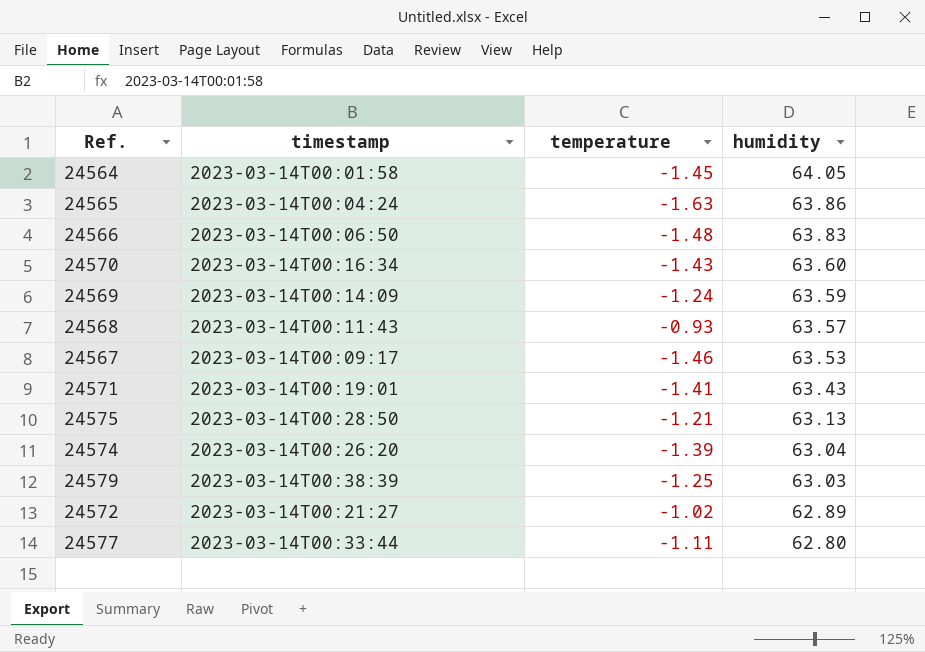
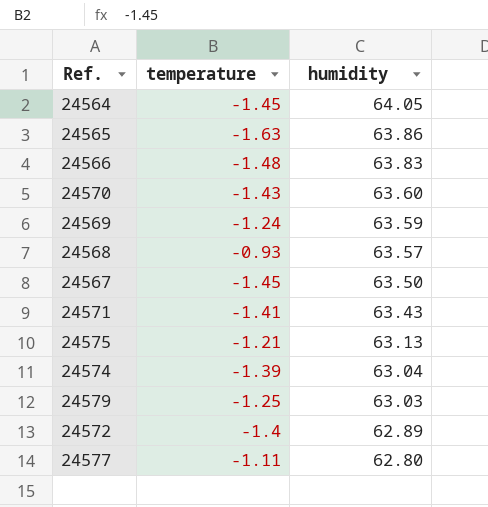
column timestamp | position: 2 -> none
24567 | temperature: -1.46 -> -1.45
24567 | humidity: 63.53 -> 63.50
24572 | temperature: -1.02 -> -1.4

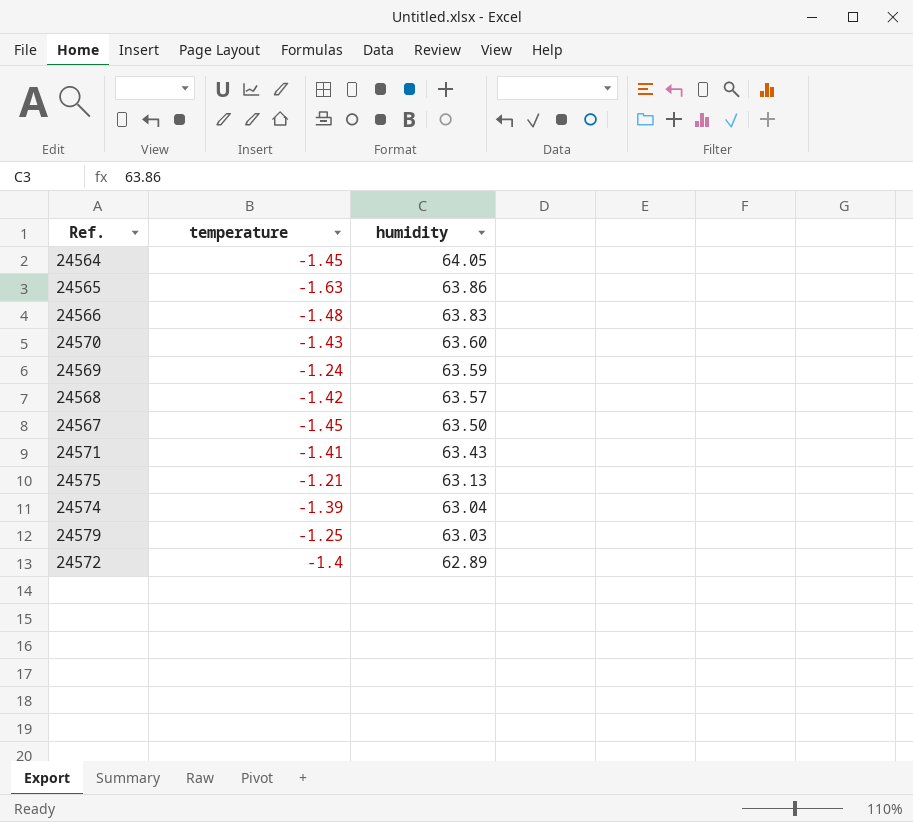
row 24577: -1.11 | 62.80 -> none
24568 | temperature: -0.93 -> -1.42

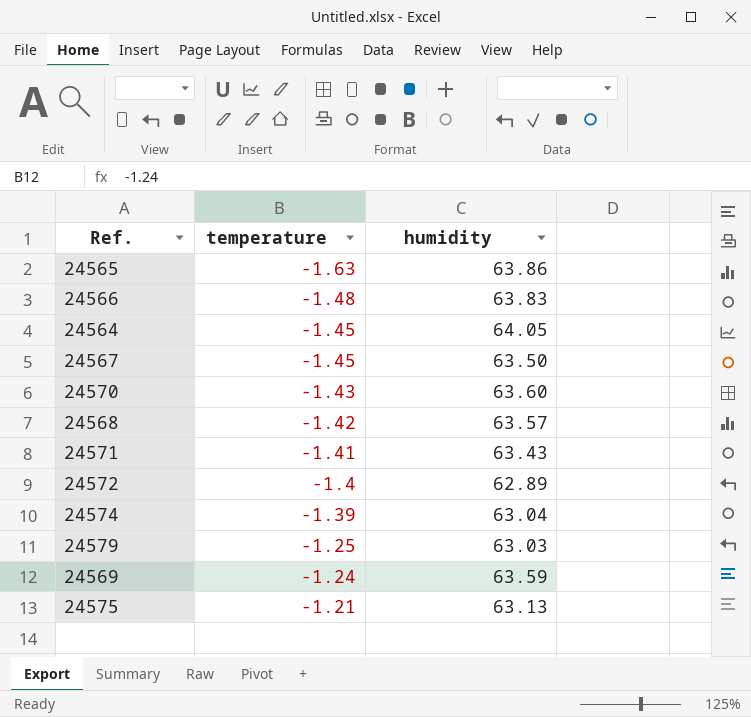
row order: humidity descending -> temperature ascending

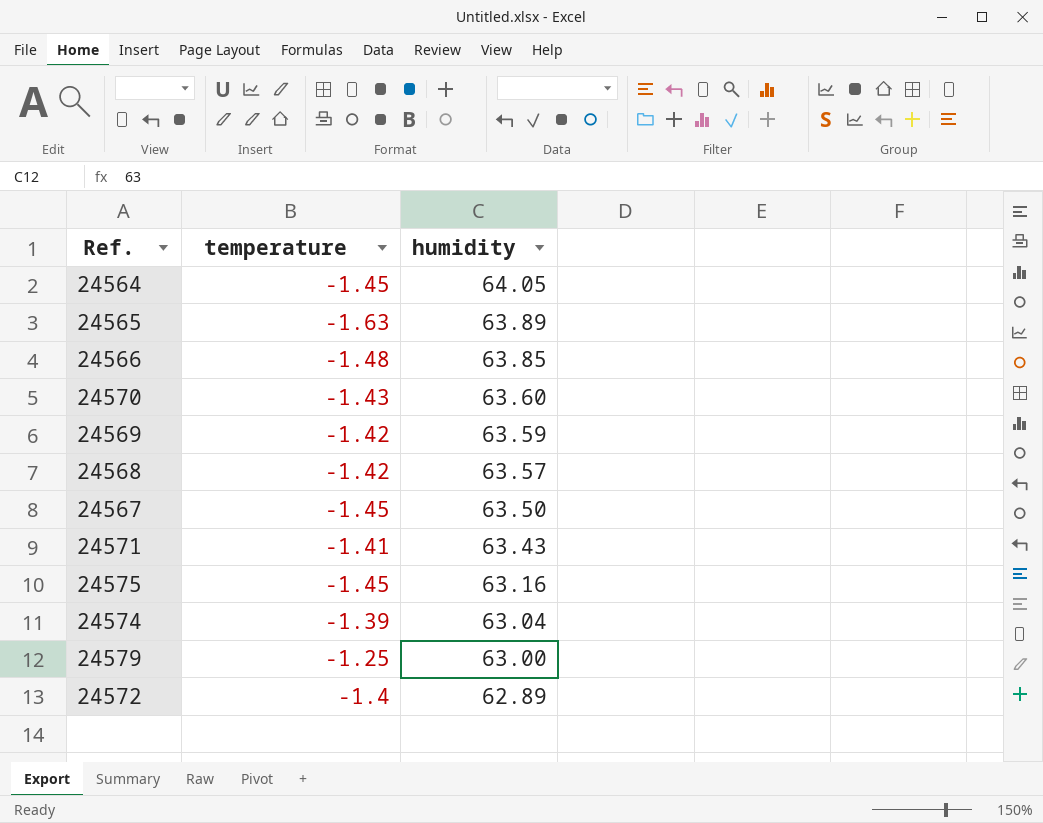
row order: temperature ascending -> humidity descending
24565 | humidity: 63.86 -> 63.89
24566 | humidity: 63.83 -> 63.85
24569 | temperature: -1.24 -> -1.42
24575 | temperature: -1.21 -> -1.45
24575 | humidity: 63.13 -> 63.16
24579 | humidity: 63.03 -> 63.00

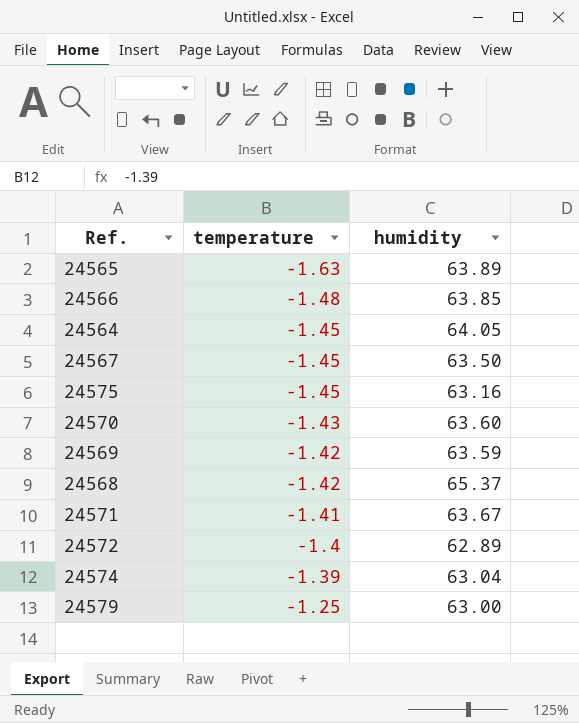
row order: humidity descending -> temperature ascending
24568 | humidity: 63.57 -> 65.37
24571 | humidity: 63.43 -> 63.67

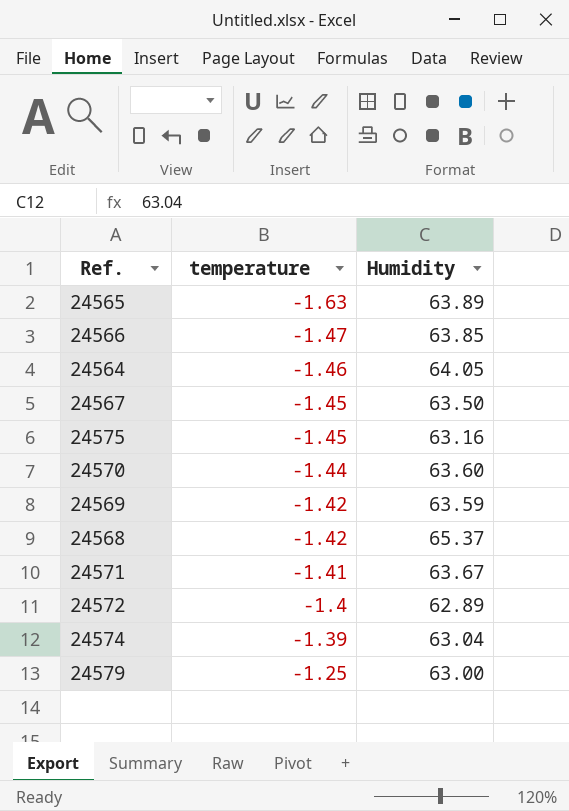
column name: humidity -> Humidity
24566 | temperature: -1.48 -> -1.47
24564 | temperature: -1.45 -> -1.46
24570 | temperature: -1.43 -> -1.44

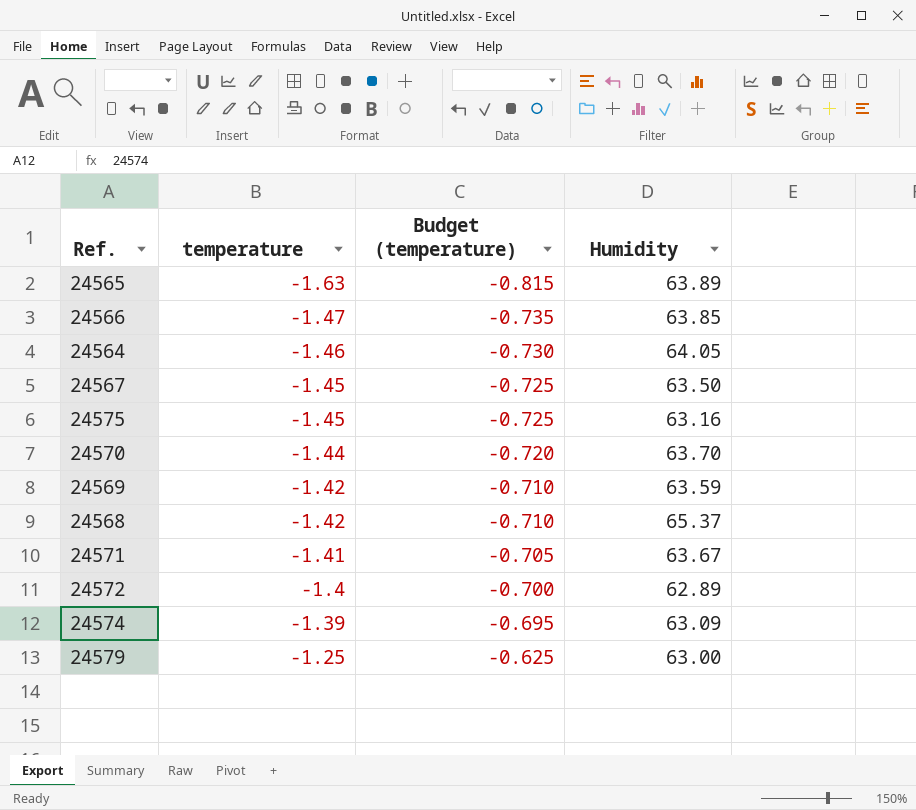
column Budget (temperature) | formula: none -> [temperature] * 0.5
24570 | Humidity: 63.60 -> 63.70
24574 | Humidity: 63.04 -> 63.09

